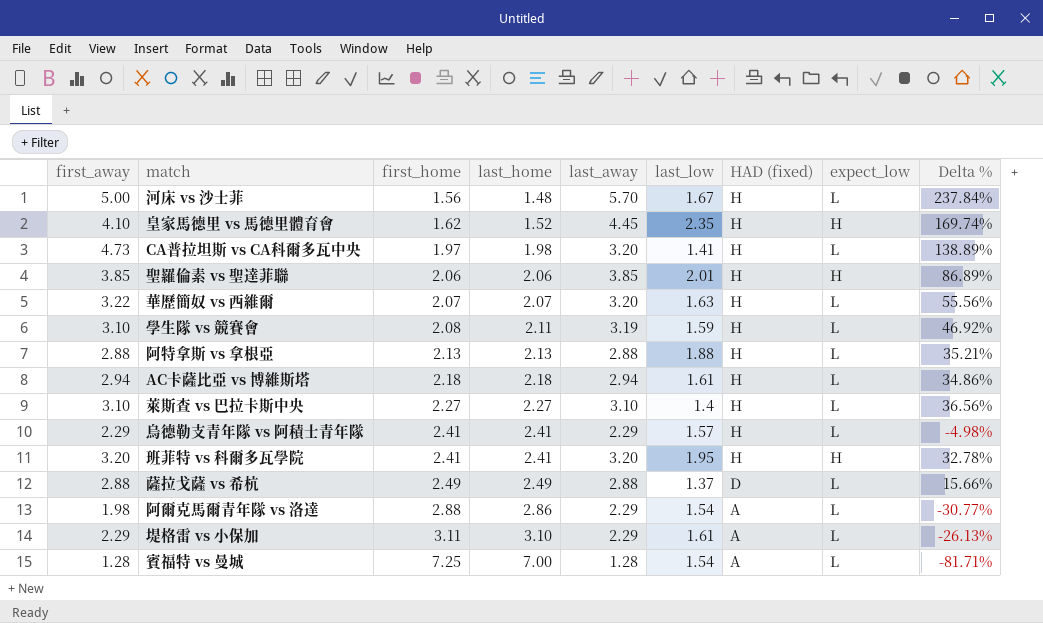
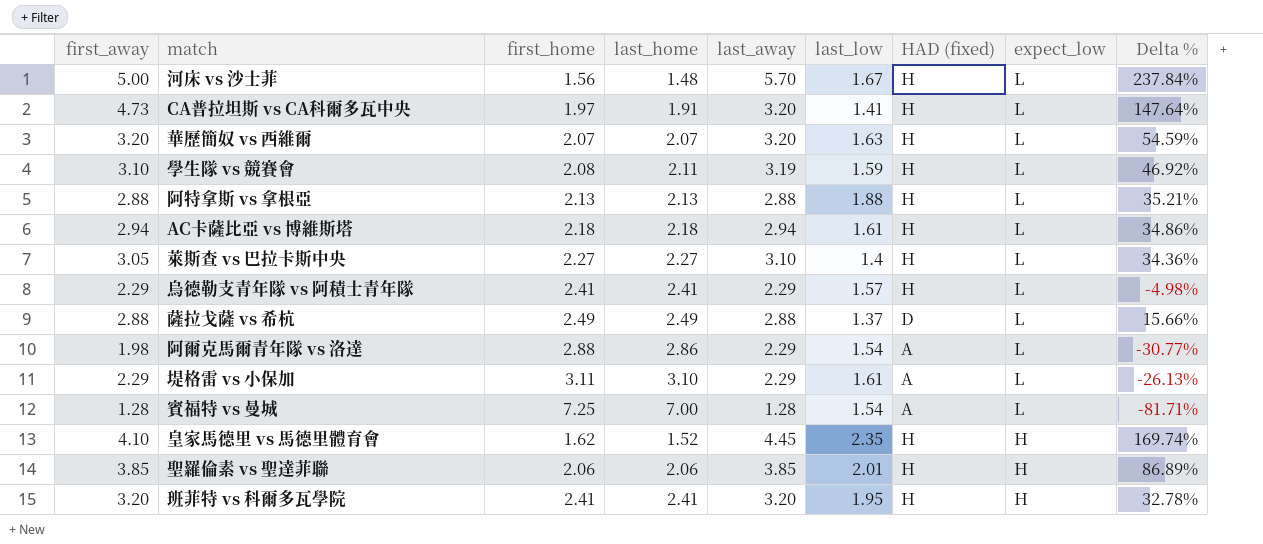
row order: first_home ascending -> expect_low descending
CA普拉坦斯 vs CA科爾多瓦中央 | last_home: 1.98 -> 1.91
CA普拉坦斯 vs CA科爾多瓦中央 | Delta %: 138.89% -> 147.64%
華歷簡奴 vs 西維爾 | first_away: 3.22 -> 3.20
華歷簡奴 vs 西維爾 | Delta %: 55.56% -> 54.59%
萊斯查 vs 巴拉卡斯中央 | first_away: 3.10 -> 3.05
萊斯查 vs 巴拉卡斯中央 | Delta %: 36.56% -> 34.36%

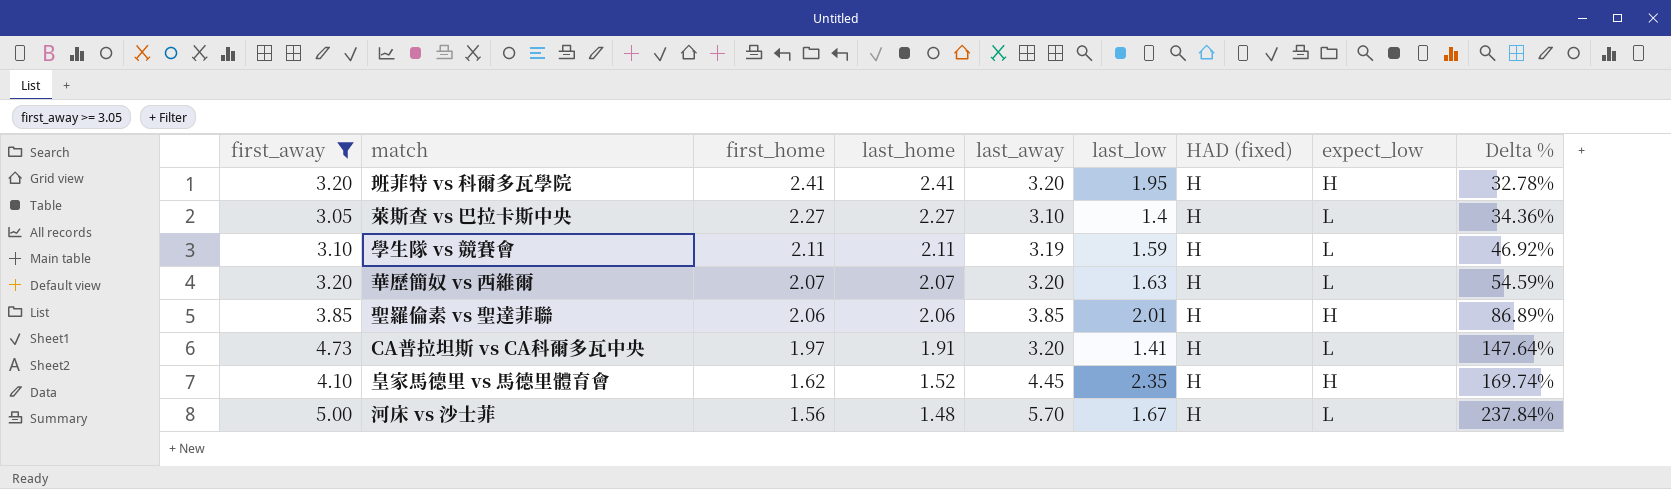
filter: none -> first_away >= 3.05
row order: expect_low descending -> first_home descending
學生隊 vs 競賽會 | first_home: 2.08 -> 2.11

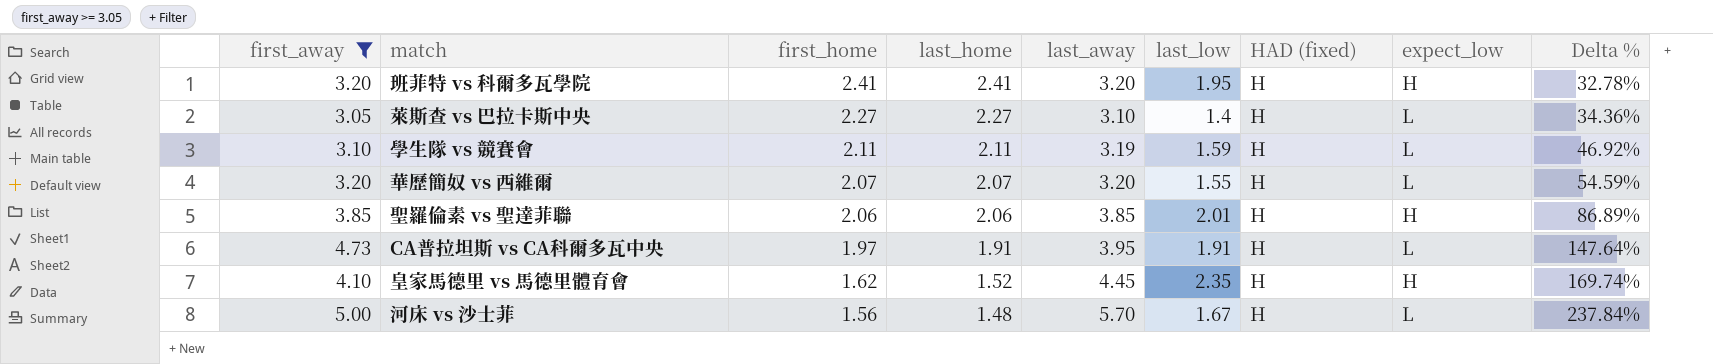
華歷簡奴 vs 西維爾 | last_low: 1.63 -> 1.55
CA普拉坦斯 vs CA科爾多瓦中央 | last_away: 3.20 -> 3.95
CA普拉坦斯 vs CA科爾多瓦中央 | last_low: 1.41 -> 1.91

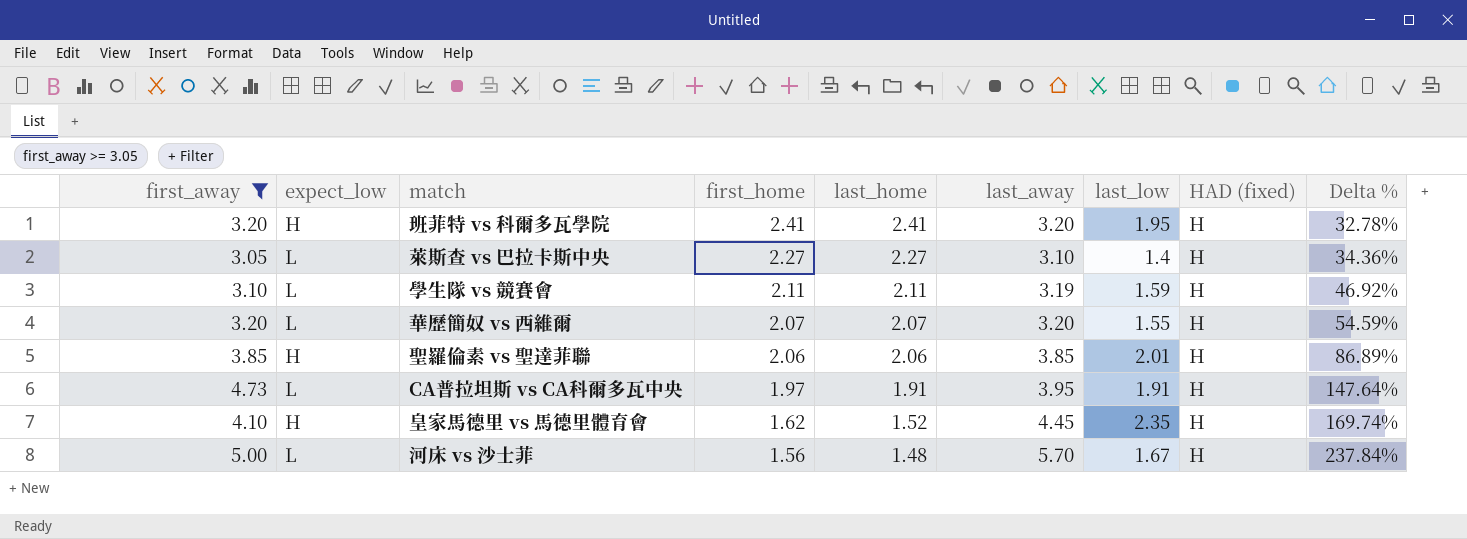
column expect_low | position: 8 -> 2

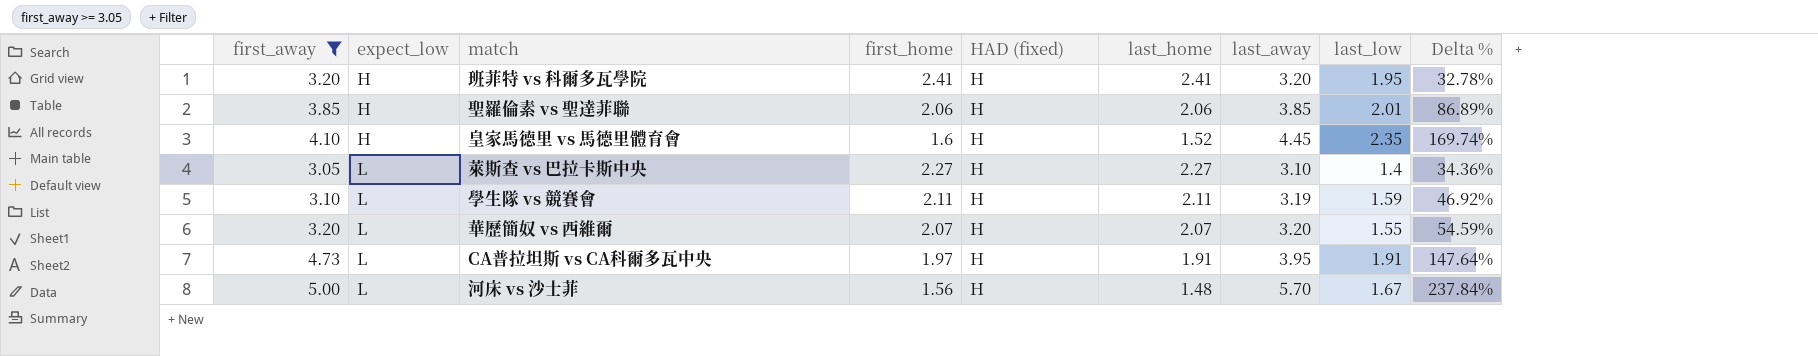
row order: first_home descending -> expect_low ascending
column HAD (fixed) | position: 8 -> 5
皇家馬德里 vs 馬德里體育會 | first_home: 1.62 -> 1.6

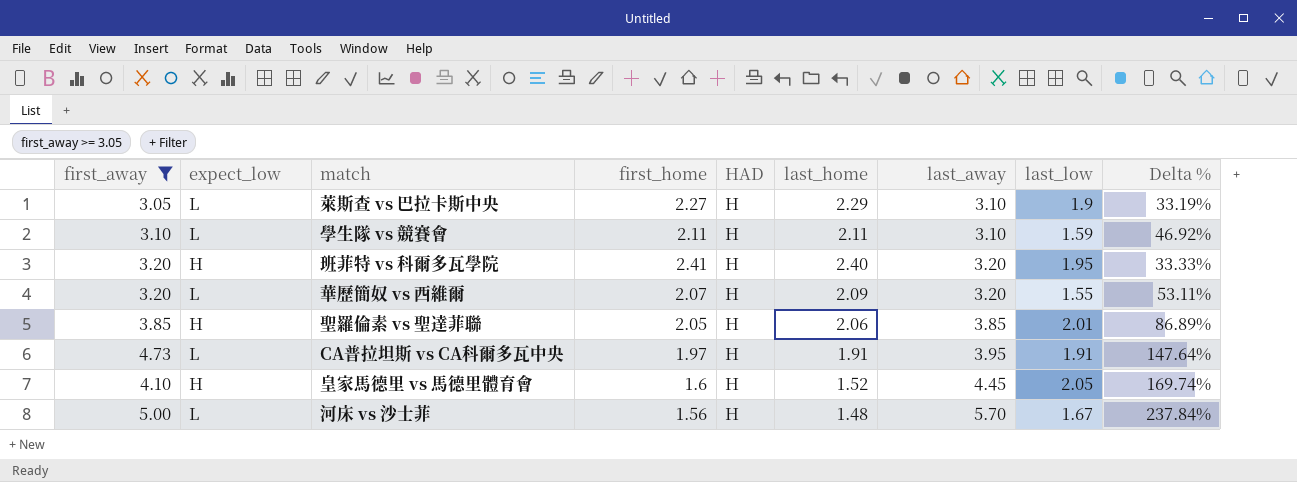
row order: expect_low ascending -> last_away ascending
column name: HAD (fixed) -> HAD
萊斯查 vs 巴拉卡斯中央 | last_home: 2.27 -> 2.29
萊斯查 vs 巴拉卡斯中央 | last_low: 1.4 -> 1.9
萊斯查 vs 巴拉卡斯中央 | Delta %: 34.36% -> 33.19%
學生隊 vs 競賽會 | last_away: 3.19 -> 3.10
班菲特 vs 科爾多瓦學院 | last_home: 2.41 -> 2.40
班菲特 vs 科爾多瓦學院 | Delta %: 32.78% -> 33.33%
華歷簡奴 vs 西維爾 | last_home: 2.07 -> 2.09
華歷簡奴 vs 西維爾 | Delta %: 54.59% -> 53.11%
聖羅倫素 vs 聖達菲聯 | first_home: 2.06 -> 2.05
皇家馬德里 vs 馬德里體育會 | last_low: 2.35 -> 2.05

